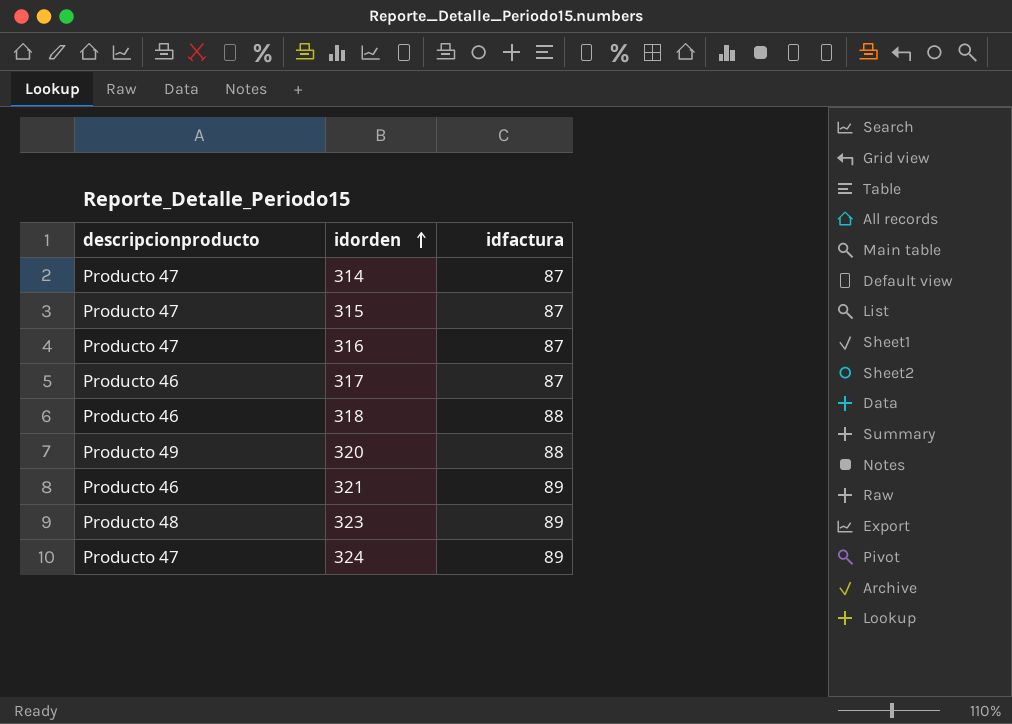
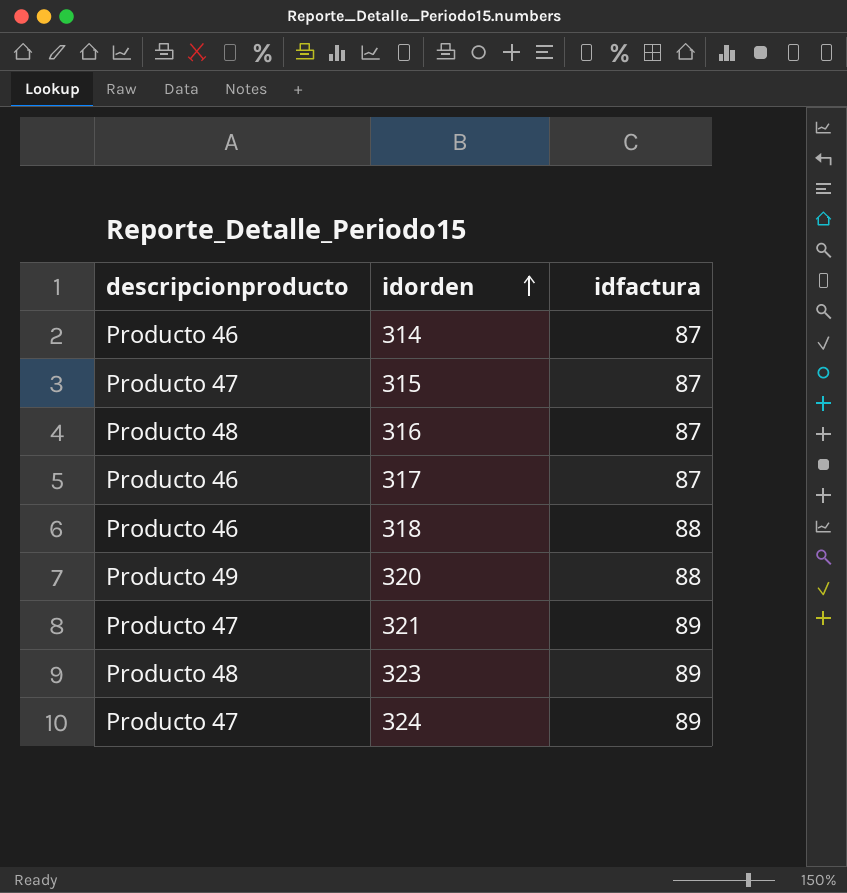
314 | descripcionproducto: Producto 47 -> Producto 46
316 | descripcionproducto: Producto 47 -> Producto 48
321 | descripcionproducto: Producto 46 -> Producto 47

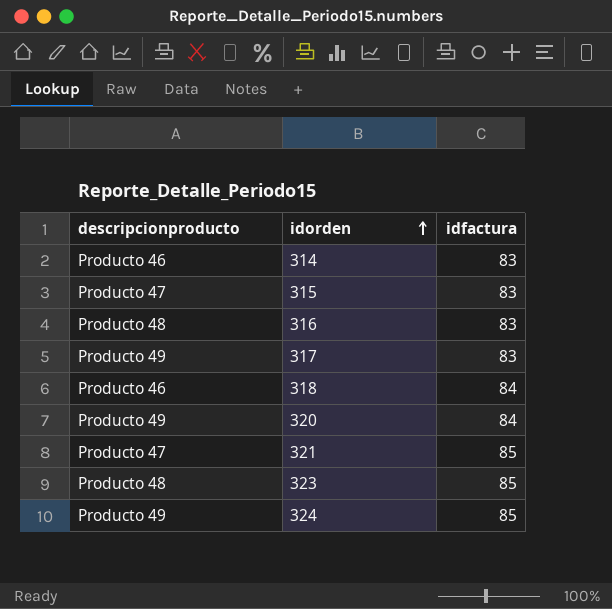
314 | idfactura: 87 -> 83
315 | idfactura: 87 -> 83
316 | idfactura: 87 -> 83
317 | descripcionproducto: Producto 46 -> Producto 49
317 | idfactura: 87 -> 83
318 | idfactura: 88 -> 84
320 | idfactura: 88 -> 84
321 | idfactura: 89 -> 85
323 | idfactura: 89 -> 85
324 | descripcionproducto: Producto 47 -> Producto 49
324 | idfactura: 89 -> 85

